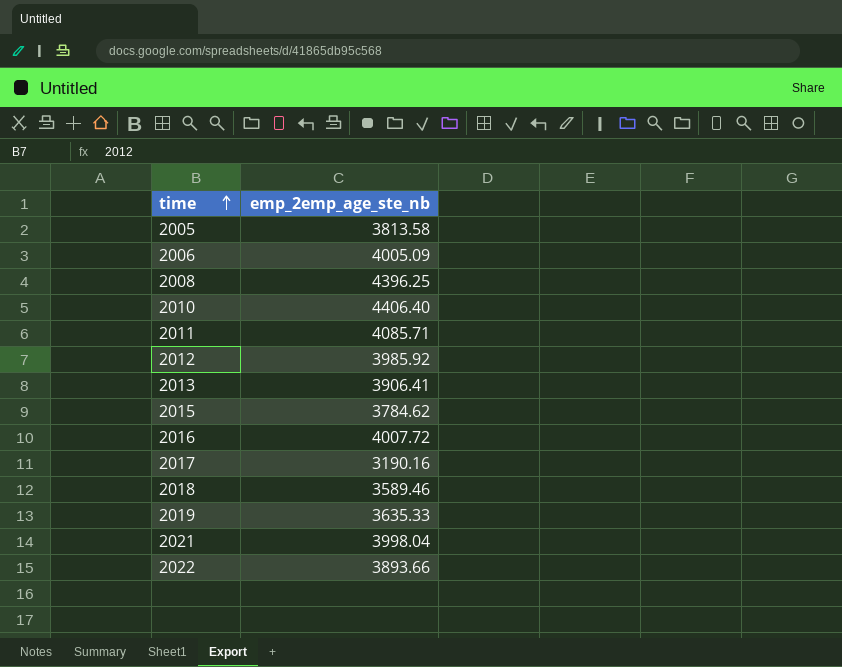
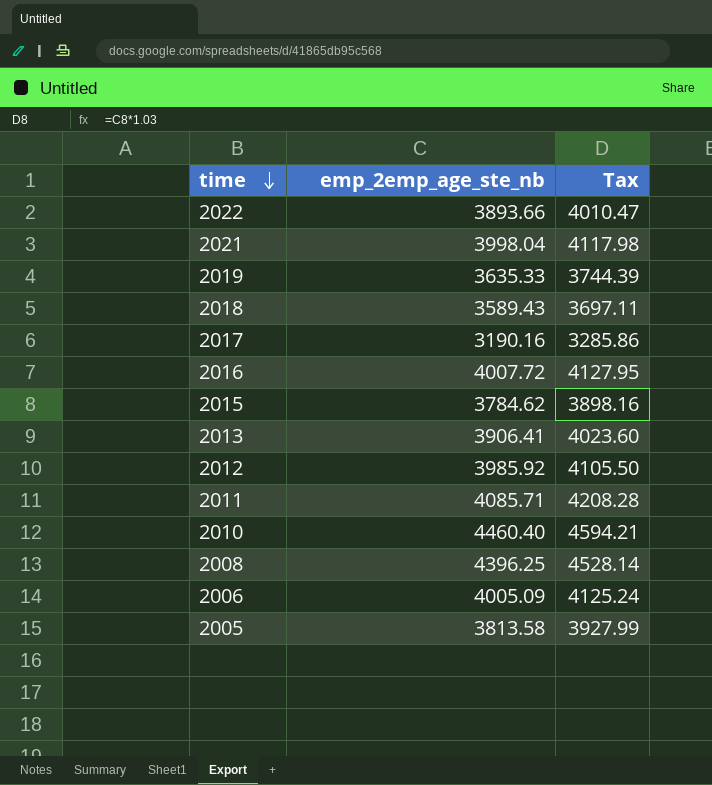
row order: time ascending -> time descending
column Tax | formula: none -> [emp_2emp_age_ste_nb] * 1.03
2018 | emp_2emp_age_ste_nb: 3589.46 -> 3589.43
2010 | emp_2emp_age_ste_nb: 4406.40 -> 4460.40

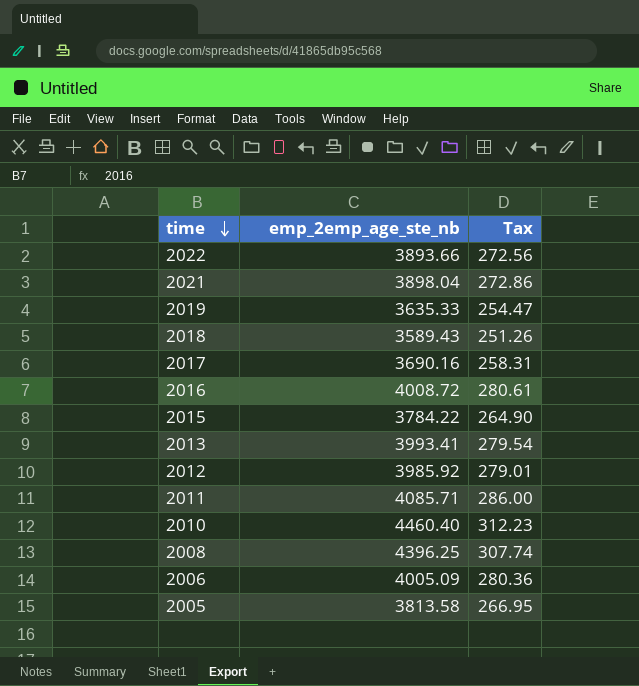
column Tax | formula: [emp_2emp_age_ste_nb] * 1.03 -> [emp_2emp_age_ste_nb] * 0.07
2021 | emp_2emp_age_ste_nb: 3998.04 -> 3898.04
2017 | emp_2emp_age_ste_nb: 3190.16 -> 3690.16
2016 | emp_2emp_age_ste_nb: 4007.72 -> 4008.72
2015 | emp_2emp_age_ste_nb: 3784.62 -> 3784.22
2013 | emp_2emp_age_ste_nb: 3906.41 -> 3993.41

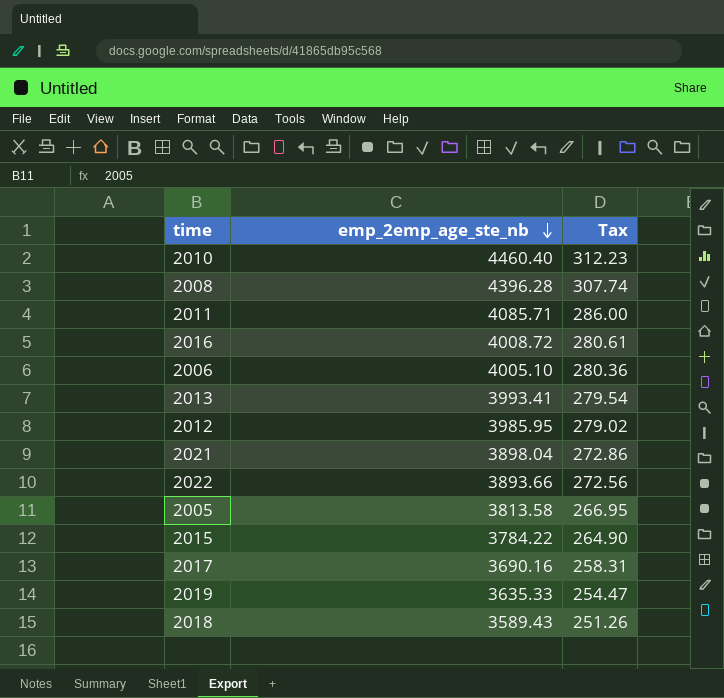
row order: time descending -> emp_2emp_age_ste_nb descending
2008 | emp_2emp_age_ste_nb: 4396.25 -> 4396.28
2006 | emp_2emp_age_ste_nb: 4005.09 -> 4005.10
2012 | emp_2emp_age_ste_nb: 3985.92 -> 3985.95
2012 | Tax: 279.01 -> 279.02

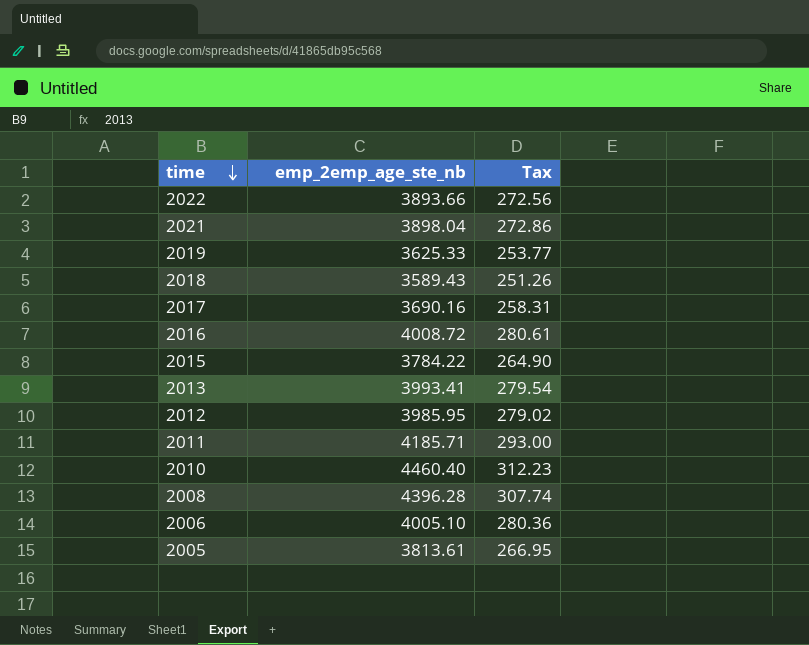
row order: emp_2emp_age_ste_nb descending -> time descending
2019 | emp_2emp_age_ste_nb: 3635.33 -> 3625.33
2019 | Tax: 254.47 -> 253.77
2011 | emp_2emp_age_ste_nb: 4085.71 -> 4185.71
2011 | Tax: 286.00 -> 293.00
2005 | emp_2emp_age_ste_nb: 3813.58 -> 3813.61

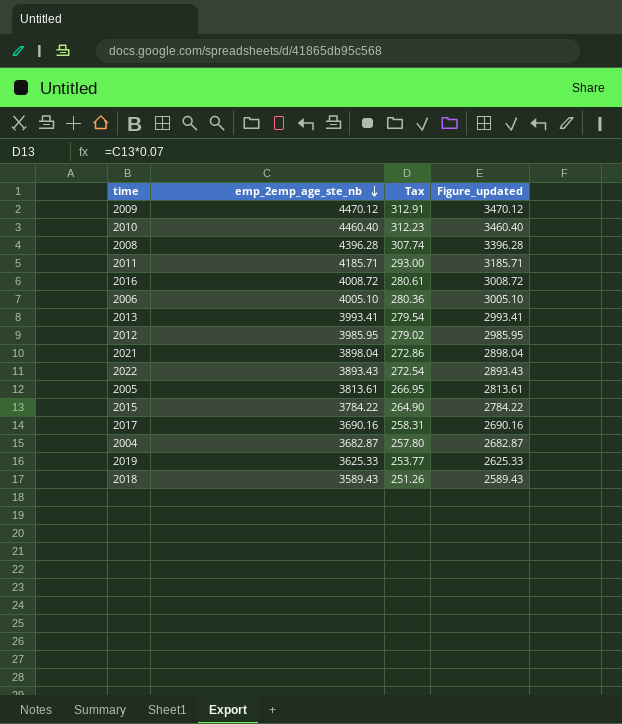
row order: time descending -> emp_2emp_age_ste_nb descending
column Figure_updated | formula: none -> [emp_2emp_age_ste_nb] - 1000
row 2009: none -> 4470.12 | 312.91 | 3470.12
2022 | emp_2emp_age_ste_nb: 3893.66 -> 3893.43
2022 | Tax: 272.56 -> 272.54
row 2004: none -> 3682.87 | 257.80 | 2682.87

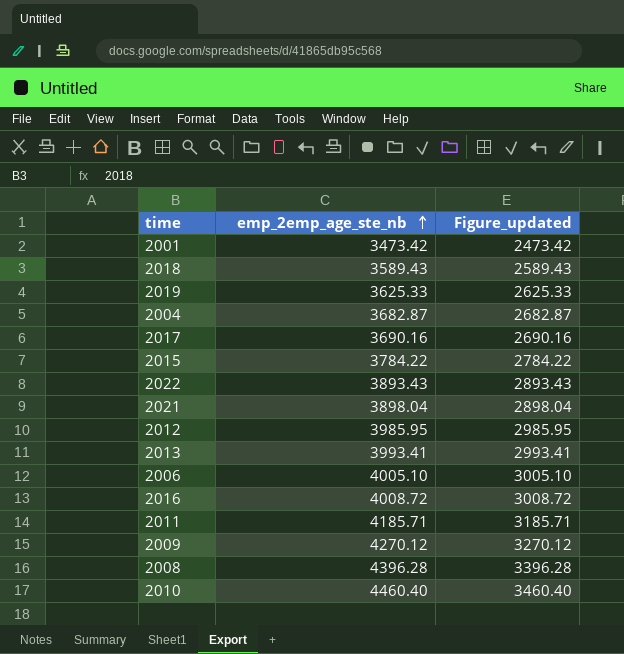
row order: emp_2emp_age_ste_nb descending -> emp_2emp_age_ste_nb ascending
column Tax | formula: [emp_2emp_age_ste_nb] * 0.07 -> none
row 2005: 3813.61 | 266.95 | 2813.61 -> none
row 2001: none -> 3473.42 | 2473.42
2009 | emp_2emp_age_ste_nb: 4470.12 -> 4270.12
2009 | Figure_updated: 3470.12 -> 3270.12

